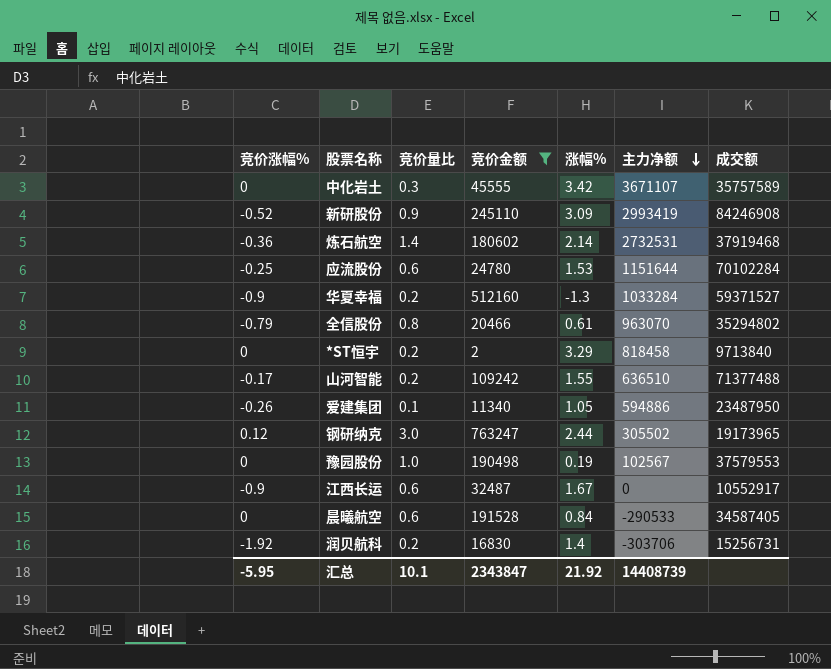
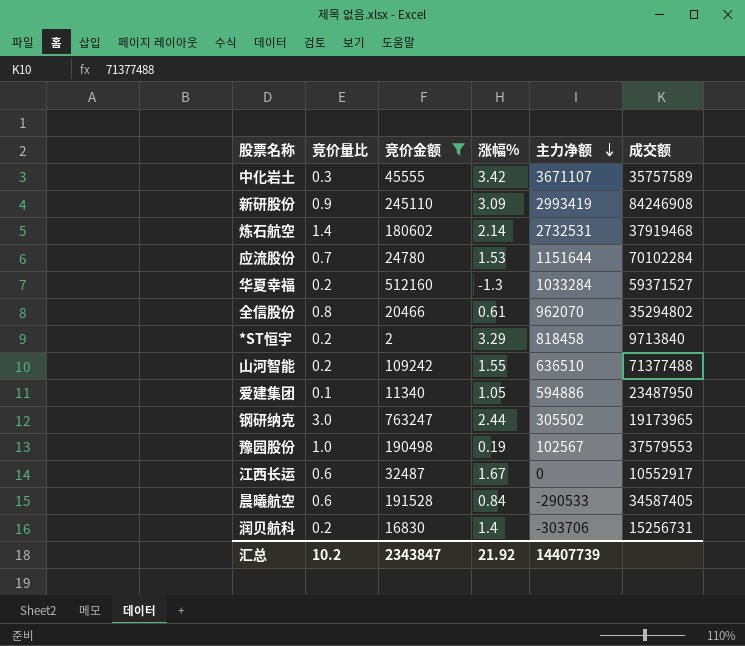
column 竞价涨幅% | position: 1 -> none
应流股份 | 竞价量比: 0.6 -> 0.7
全信股份 | 主力净额: 963070 -> 962070
汇总 | 竞价量比: 10.1 -> 10.2
汇总 | 主力净额: 14408739 -> 14407739

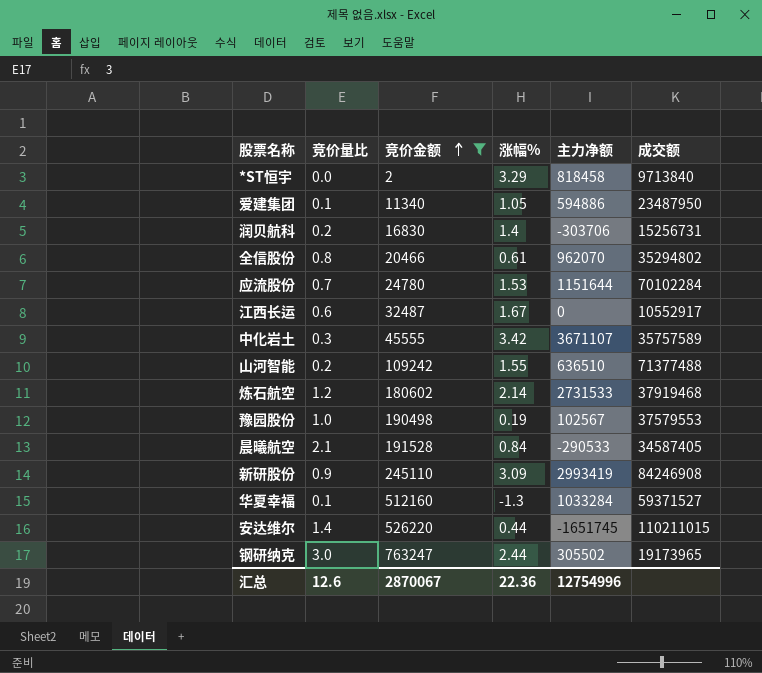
row order: 主力净额 descending -> 竞价金额 ascending
*ST恒宇 | 竞价量比: 0.2 -> 0.0
炼石航空 | 竞价量比: 1.4 -> 1.2
炼石航空 | 主力净额: 2732531 -> 2731533
晨曦航空 | 竞价量比: 0.6 -> 2.1
华夏幸福 | 竞价量比: 0.2 -> 0.1
row 安达维尔: none -> 1.4 | 526220 | 0.44 | -1651745 | 110211015
汇总 | 竞价量比: 10.2 -> 12.6
汇总 | 竞价金额: 2343847 -> 2870067
汇总 | 涨幅%: 21.92 -> 22.36
汇总 | 主力净额: 14407739 -> 12754996

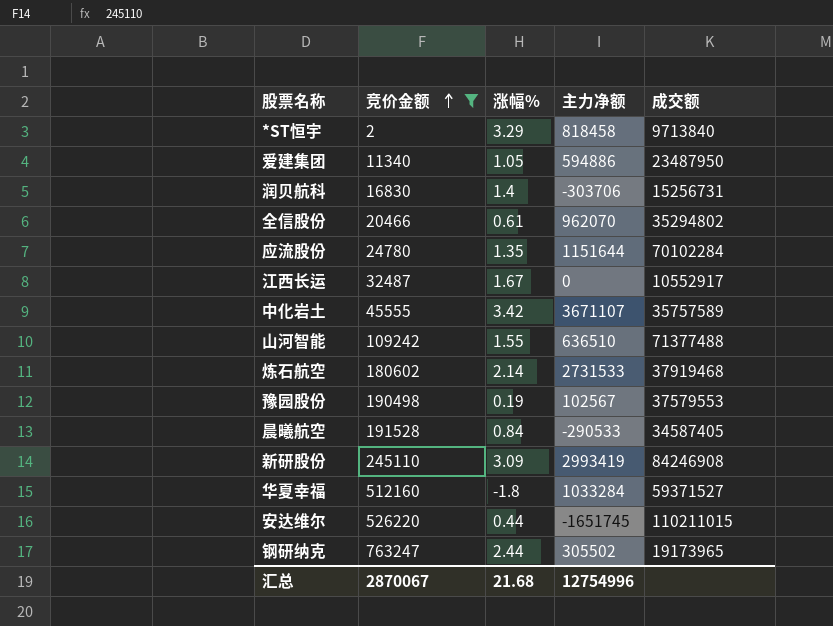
column 竞价量比 | position: 2 -> none
应流股份 | 涨幅%: 1.53 -> 1.35
华夏幸福 | 涨幅%: -1.3 -> -1.8
汇总 | 涨幅%: 22.36 -> 21.68

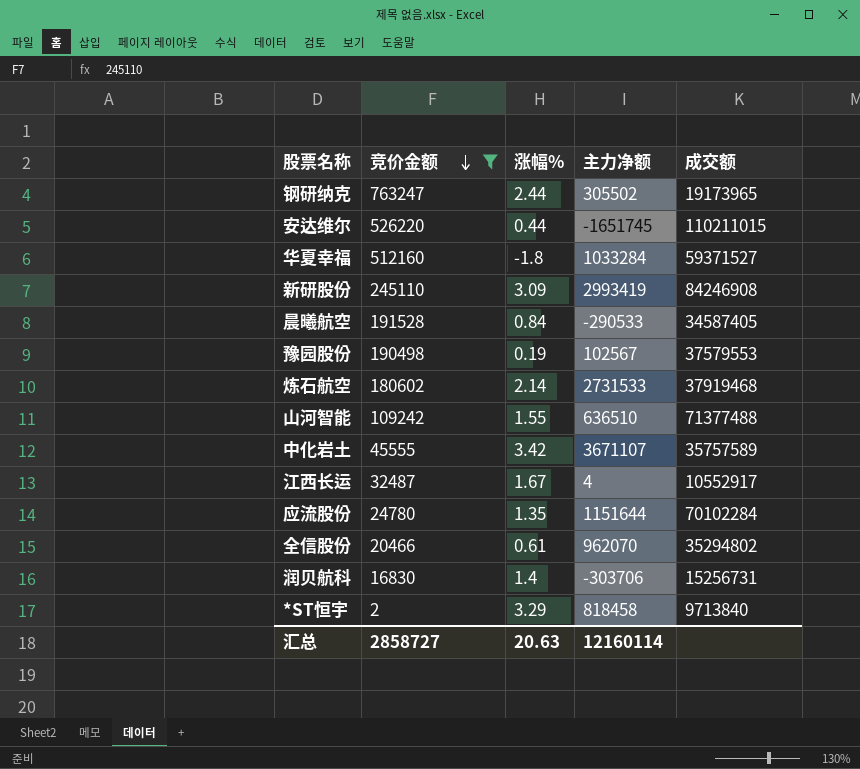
row order: 竞价金额 ascending -> 竞价金额 descending
row 爱建集团: 11340 | 1.05 | 594886 | 23487950 -> none
江西长运 | 主力净额: 0 -> 4
汇总 | 竞价金额: 2870067 -> 2858727
汇总 | 涨幅%: 21.68 -> 20.63
汇总 | 主力净额: 12754996 -> 12160114

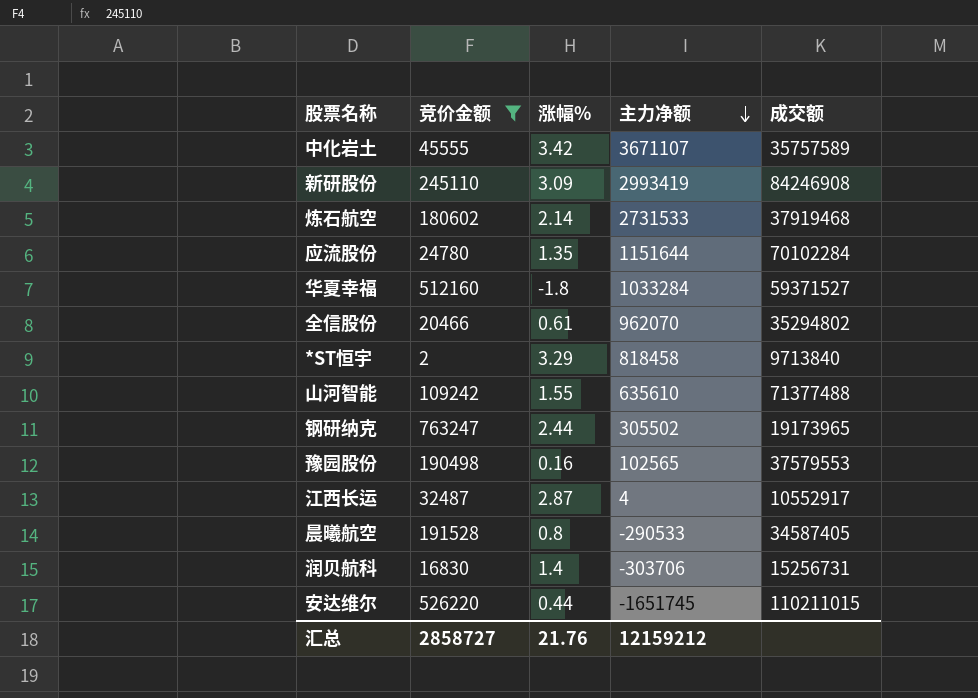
row order: 竞价金额 descending -> 主力净额 descending
山河智能 | 主力净额: 636510 -> 635610
豫园股份 | 涨幅%: 0.19 -> 0.16
豫园股份 | 主力净额: 102567 -> 102565
江西长运 | 涨幅%: 1.67 -> 2.87
晨曦航空 | 涨幅%: 0.84 -> 0.8
汇总 | 涨幅%: 20.63 -> 21.76
汇总 | 主力净额: 12160114 -> 12159212

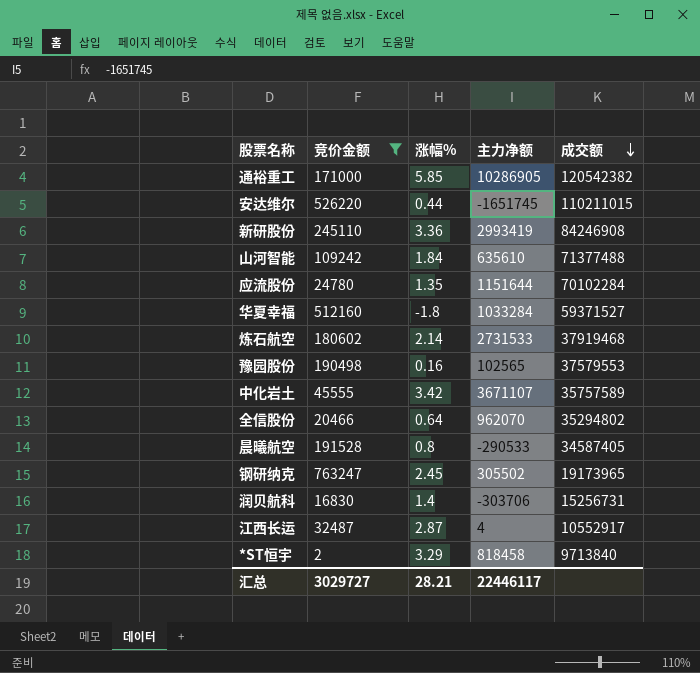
row order: 主力净额 descending -> 成交额 descending
row 通裕重工: none -> 171000 | 5.85 | 10286905 | 120542382
新研股份 | 涨幅%: 3.09 -> 3.36
山河智能 | 涨幅%: 1.55 -> 1.84
全信股份 | 涨幅%: 0.61 -> 0.64
钢研纳克 | 涨幅%: 2.44 -> 2.45
汇总 | 竞价金额: 2858727 -> 3029727
汇总 | 涨幅%: 21.76 -> 28.21
汇总 | 主力净额: 12159212 -> 22446117

